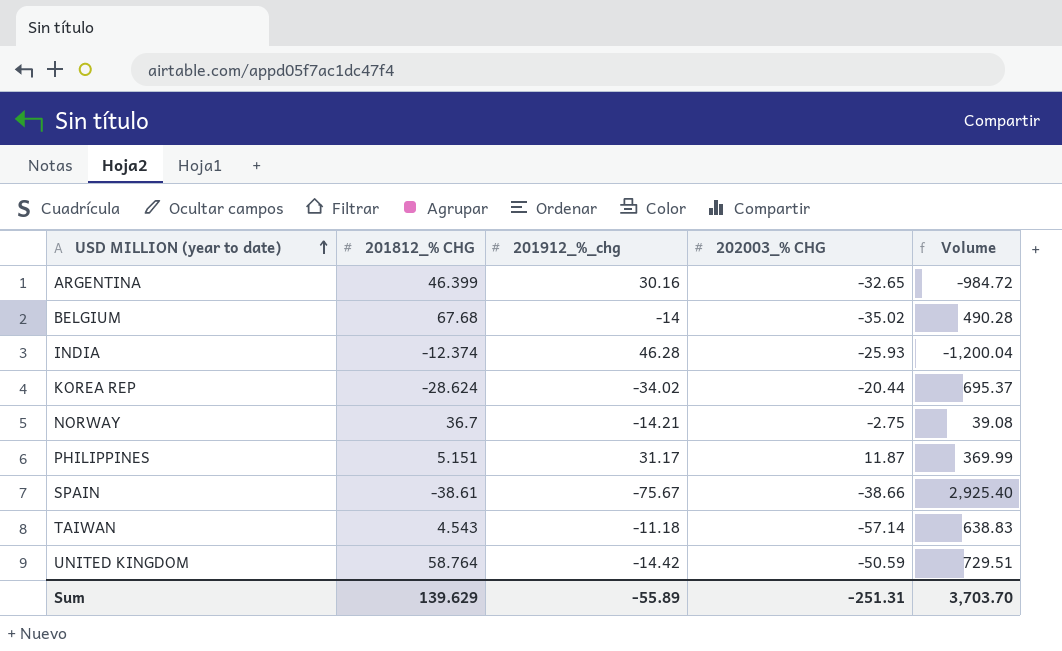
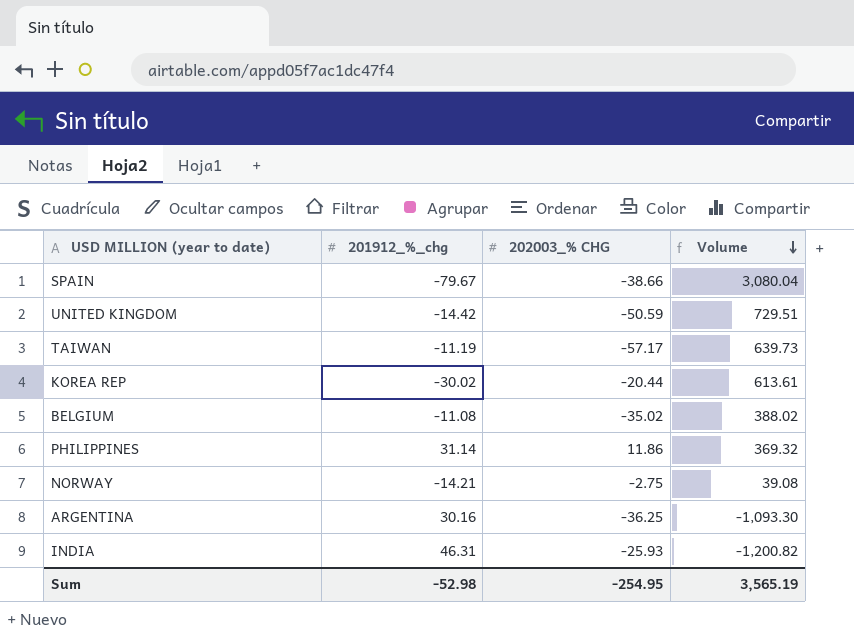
row order: USD MILLION (year to date) ascending -> Volume descending
column 201812_% CHG | position: 2 -> none
SPAIN | 201912_%_chg: -75.67 -> -79.67
SPAIN | Volume: 2,925.40 -> 3,080.04
TAIWAN | 201912_%_chg: -11.18 -> -11.19
TAIWAN | 202003_% CHG: -57.14 -> -57.17
TAIWAN | Volume: 638.83 -> 639.73
KOREA REP | 201912_%_chg: -34.02 -> -30.02
KOREA REP | Volume: 695.37 -> 613.61
BELGIUM | 201912_%_chg: -14 -> -11.08
BELGIUM | Volume: 490.28 -> 388.02
PHILIPPINES | 201912_%_chg: 31.17 -> 31.14
PHILIPPINES | 202003_% CHG: 11.87 -> 11.86
PHILIPPINES | Volume: 369.99 -> 369.32
ARGENTINA | 202003_% CHG: -32.65 -> -36.25
ARGENTINA | Volume: -984.72 -> -1,093.30
INDIA | 201912_%_chg: 46.28 -> 46.31
INDIA | Volume: -1,200.04 -> -1,200.82
Sum | 201912_%_chg: -55.89 -> -52.98
Sum | 202003_% CHG: -251.31 -> -254.95
Sum | Volume: 3,703.70 -> 3,565.19

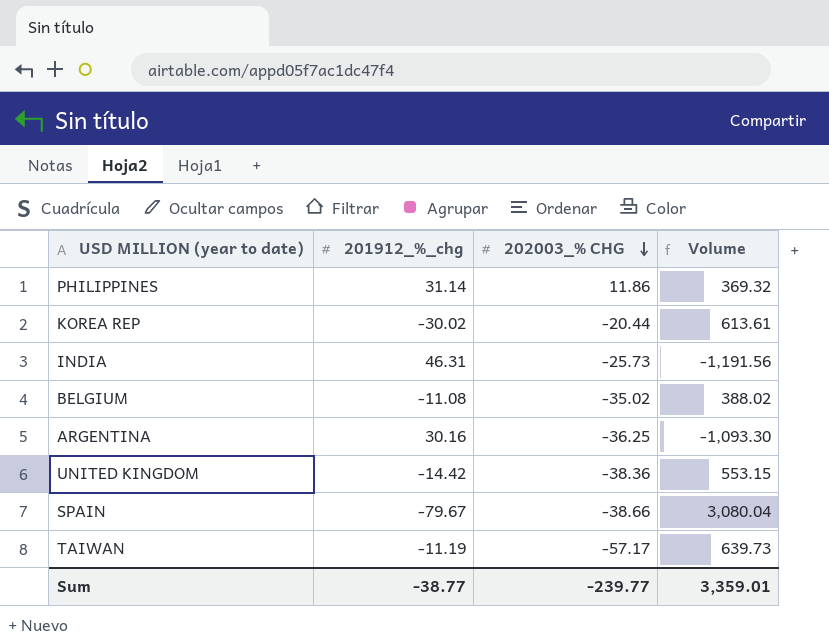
row order: Volume descending -> 202003_% CHG descending
row NORWAY: -14.21 | -2.75 | 39.08 -> none
INDIA | 202003_% CHG: -25.93 -> -25.73
INDIA | Volume: -1,200.82 -> -1,191.56
UNITED KINGDOM | 202003_% CHG: -50.59 -> -38.36
UNITED KINGDOM | Volume: 729.51 -> 553.15
Sum | 201912_%_chg: -52.98 -> -38.77
Sum | 202003_% CHG: -254.95 -> -239.77
Sum | Volume: 3,565.19 -> 3,359.01

